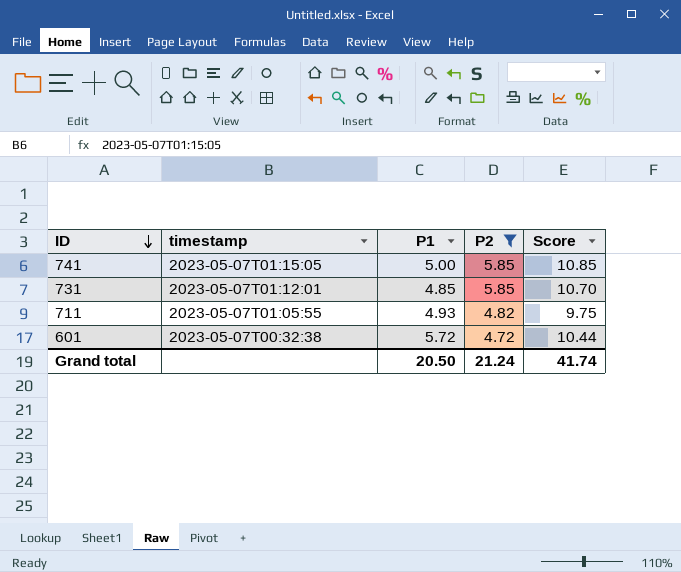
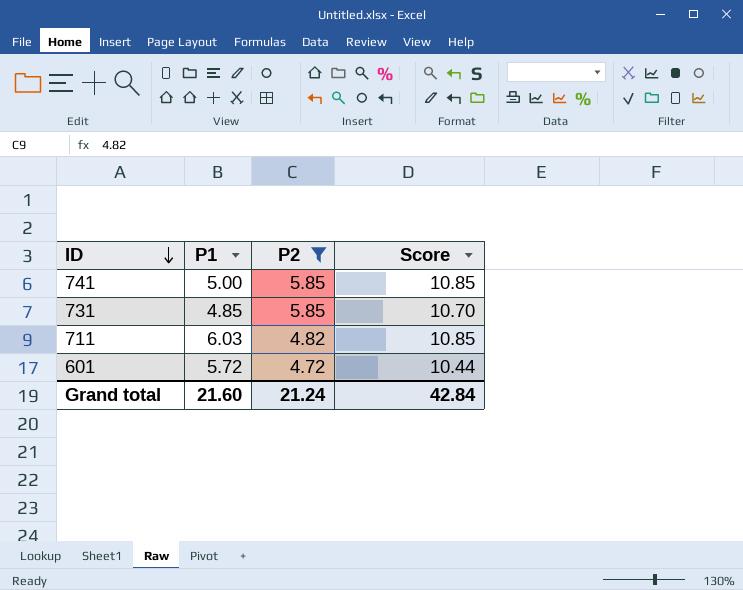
column timestamp | position: 2 -> none
711 | P1: 4.93 -> 6.03
711 | Score: 9.75 -> 10.85
Grand total | P1: 20.50 -> 21.60
Grand total | Score: 41.74 -> 42.84

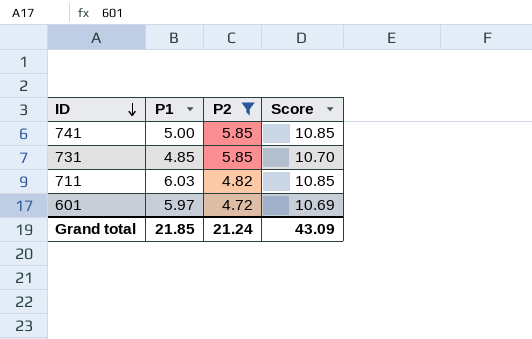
601 | P1: 5.72 -> 5.97
601 | Score: 10.44 -> 10.69
Grand total | P1: 21.60 -> 21.85
Grand total | Score: 42.84 -> 43.09

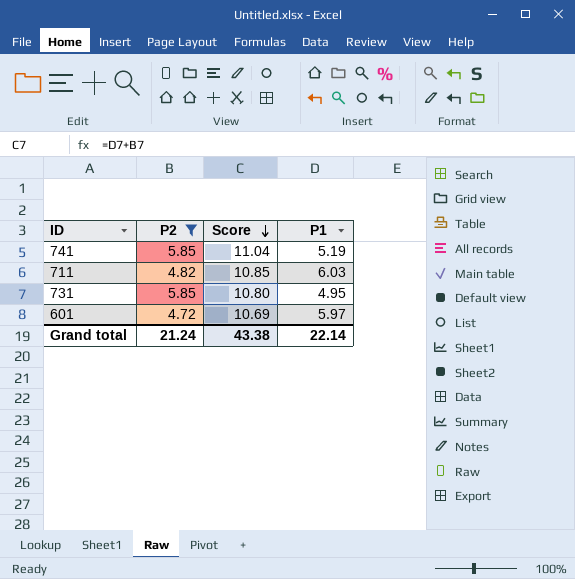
row order: ID descending -> Score descending
column P1 | position: 2 -> 4
741 | Score: 10.85 -> 11.04
741 | P1: 5.00 -> 5.19
731 | Score: 10.70 -> 10.80
731 | P1: 4.85 -> 4.95
Grand total | Score: 43.09 -> 43.38
Grand total | P1: 21.85 -> 22.14

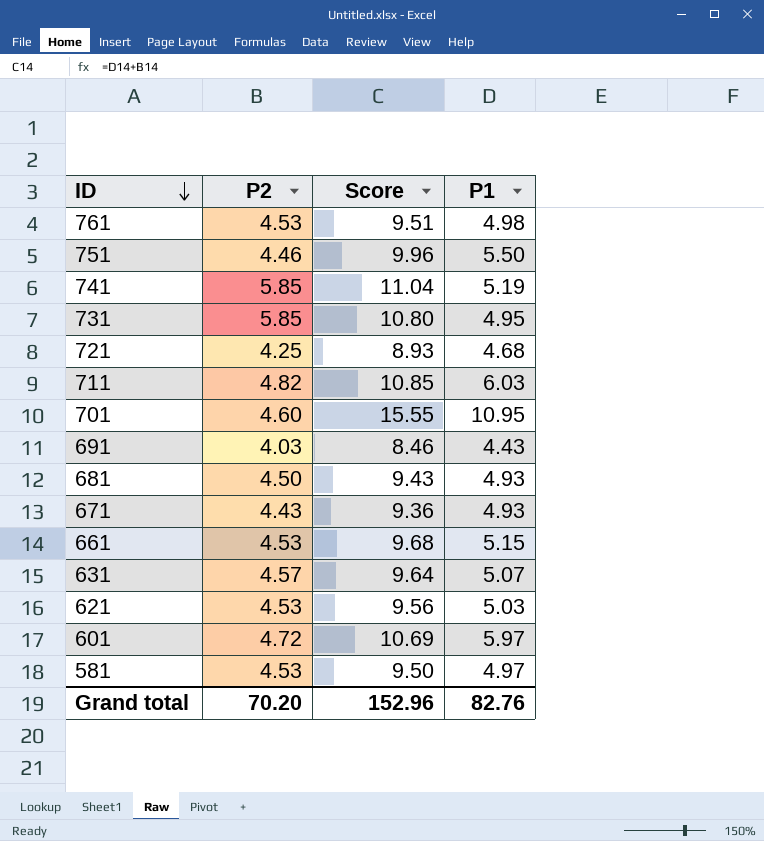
filter: P2 >= 4.72 -> none
row order: Score descending -> ID descending
Grand total | P2: 21.24 -> 70.20
Grand total | Score: 43.38 -> 152.96
Grand total | P1: 22.14 -> 82.76

